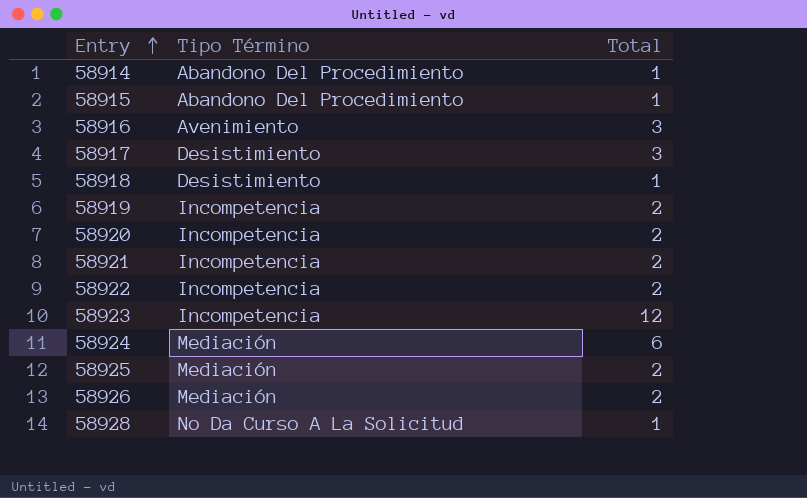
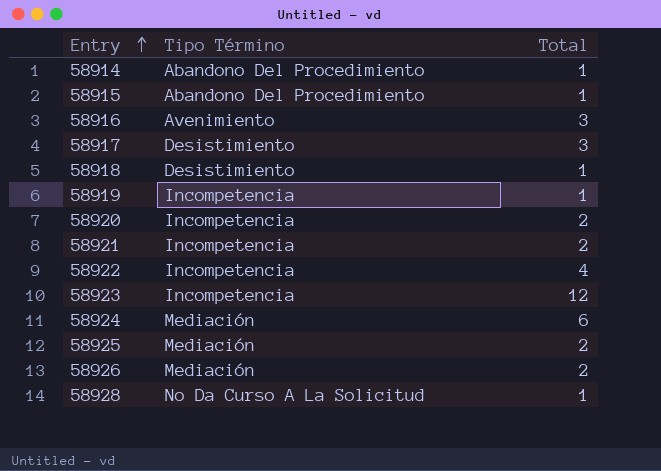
58919 | Total: 2 -> 1
58922 | Total: 2 -> 4

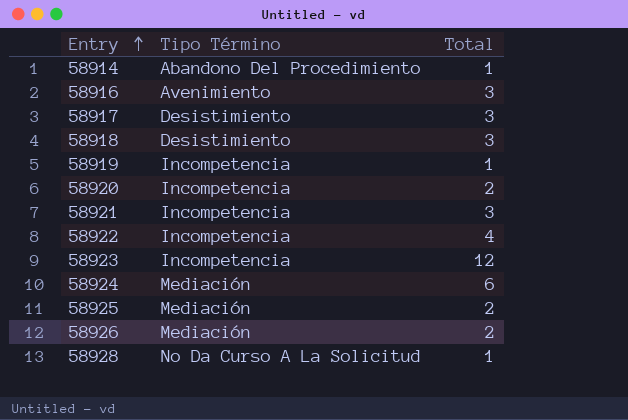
row 58915: Abandono Del Procedimiento | 1 -> none
58918 | Total: 1 -> 3
58921 | Total: 2 -> 3

